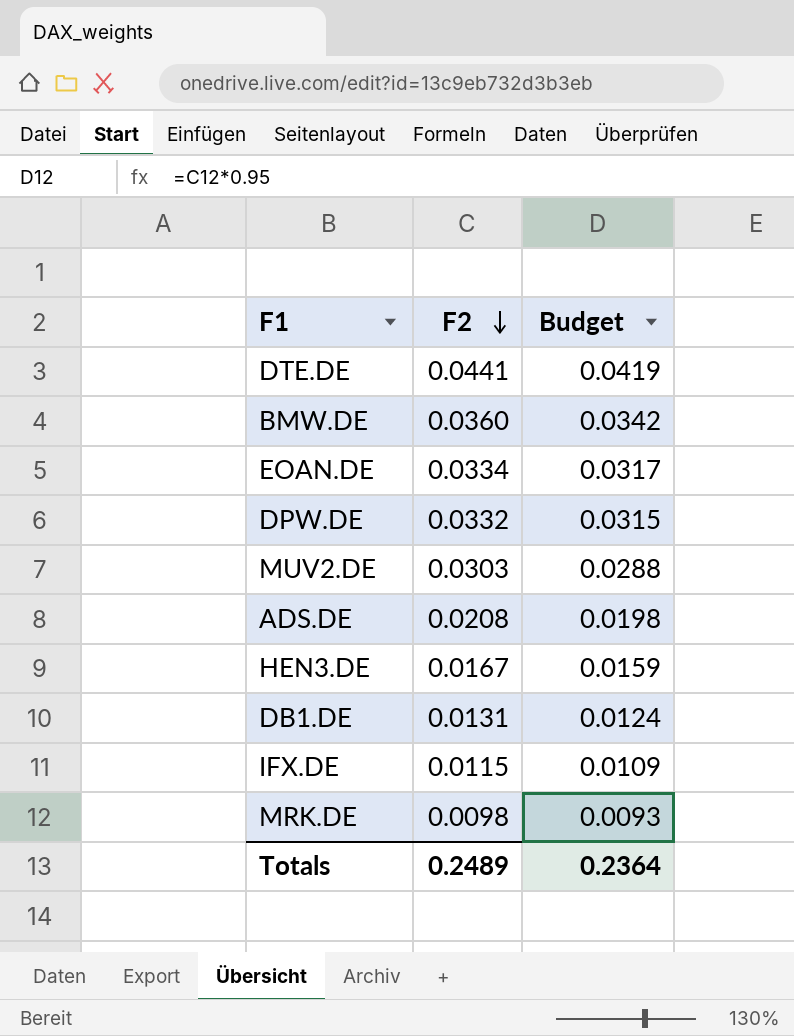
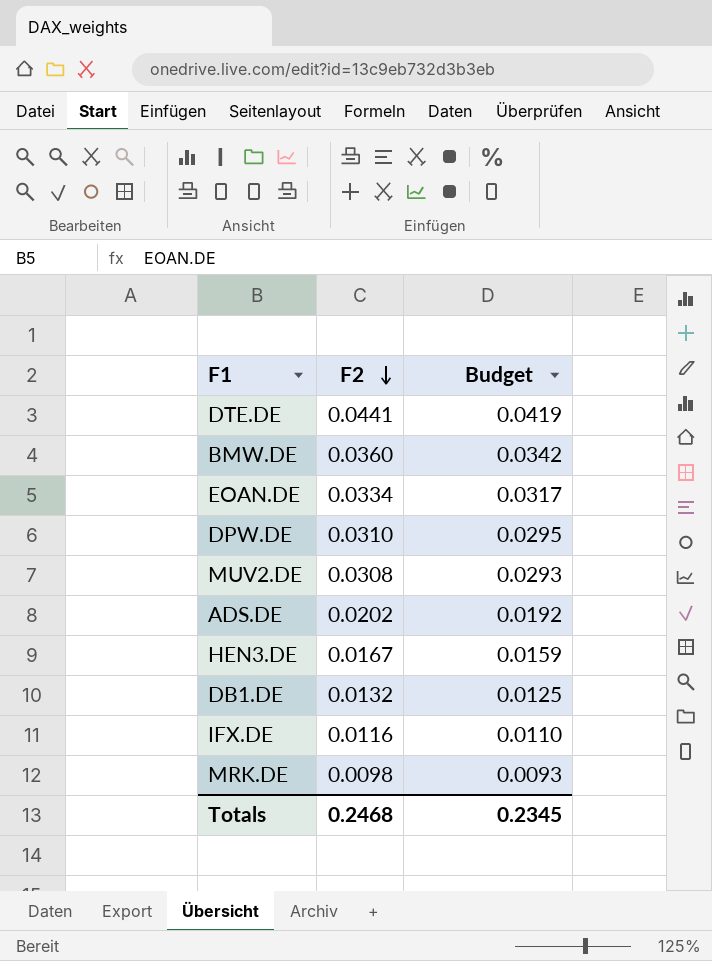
DPW.DE | F2: 0.0332 -> 0.0310
DPW.DE | Budget: 0.0315 -> 0.0295
MUV2.DE | F2: 0.0303 -> 0.0308
MUV2.DE | Budget: 0.0288 -> 0.0293
ADS.DE | F2: 0.0208 -> 0.0202
ADS.DE | Budget: 0.0198 -> 0.0192
DB1.DE | F2: 0.0131 -> 0.0132
DB1.DE | Budget: 0.0124 -> 0.0125
IFX.DE | F2: 0.0115 -> 0.0116
IFX.DE | Budget: 0.0109 -> 0.0110
Totals | F2: 0.2489 -> 0.2468
Totals | Budget: 0.2364 -> 0.2345

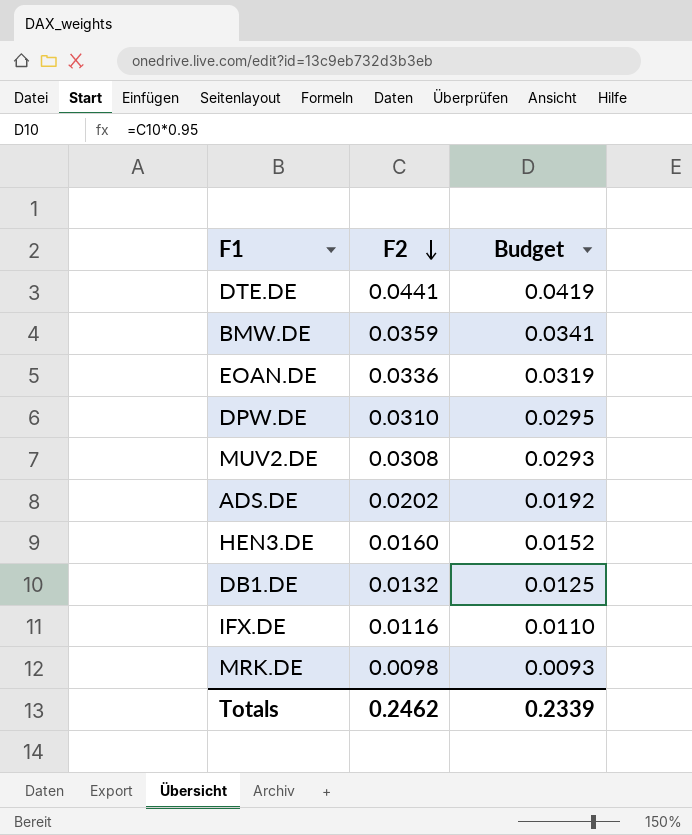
BMW.DE | F2: 0.0360 -> 0.0359
BMW.DE | Budget: 0.0342 -> 0.0341
EOAN.DE | F2: 0.0334 -> 0.0336
EOAN.DE | Budget: 0.0317 -> 0.0319
HEN3.DE | F2: 0.0167 -> 0.0160
HEN3.DE | Budget: 0.0159 -> 0.0152
Totals | F2: 0.2468 -> 0.2462
Totals | Budget: 0.2345 -> 0.2339

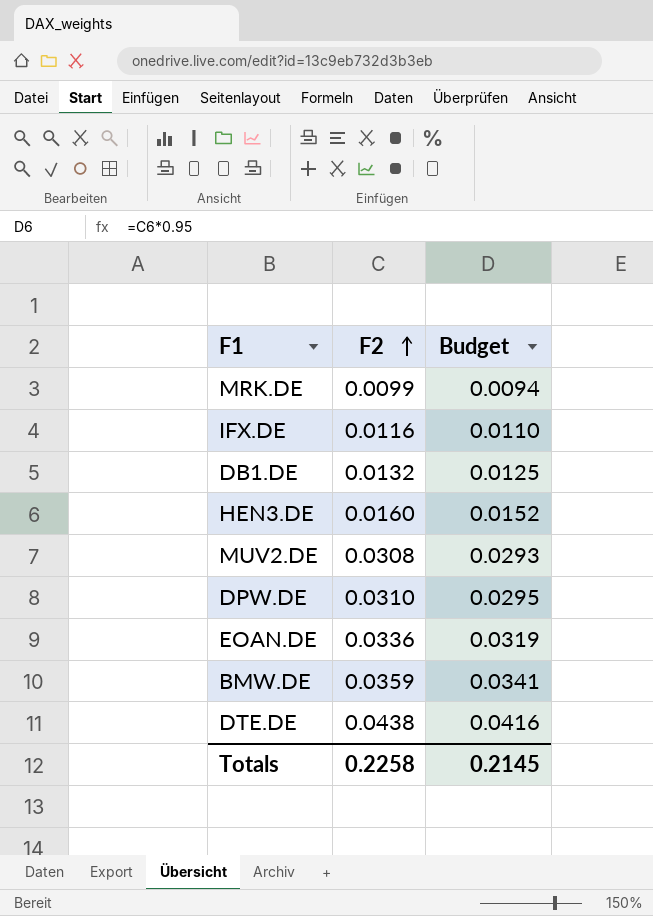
row order: F2 descending -> F2 ascending
row ADS.DE: 0.0202 | 0.0192 -> none
MRK.DE | F2: 0.0098 -> 0.0099
MRK.DE | Budget: 0.0093 -> 0.0094
DTE.DE | F2: 0.0441 -> 0.0438
DTE.DE | Budget: 0.0419 -> 0.0416
Totals | F2: 0.2462 -> 0.2258
Totals | Budget: 0.2339 -> 0.2145

